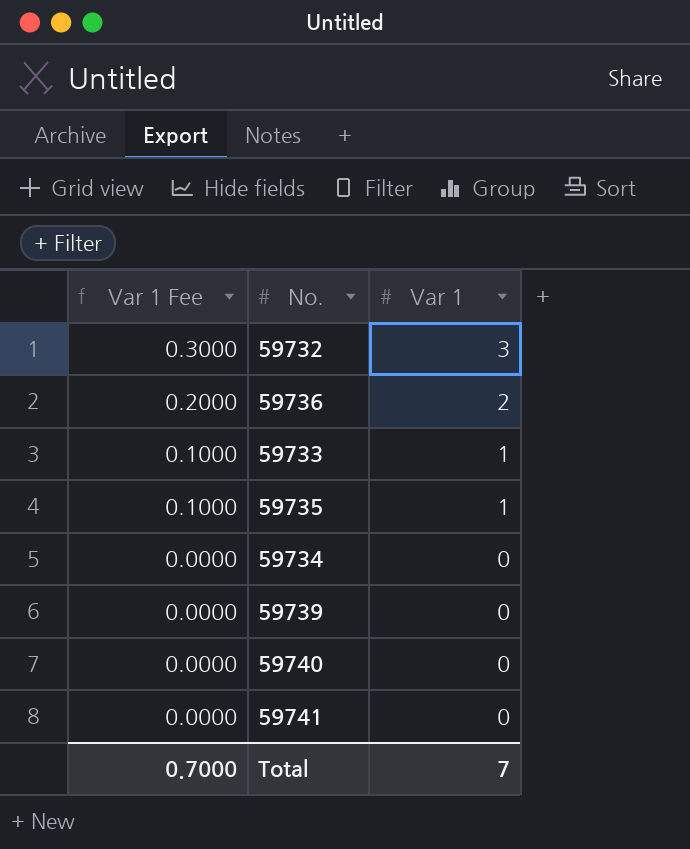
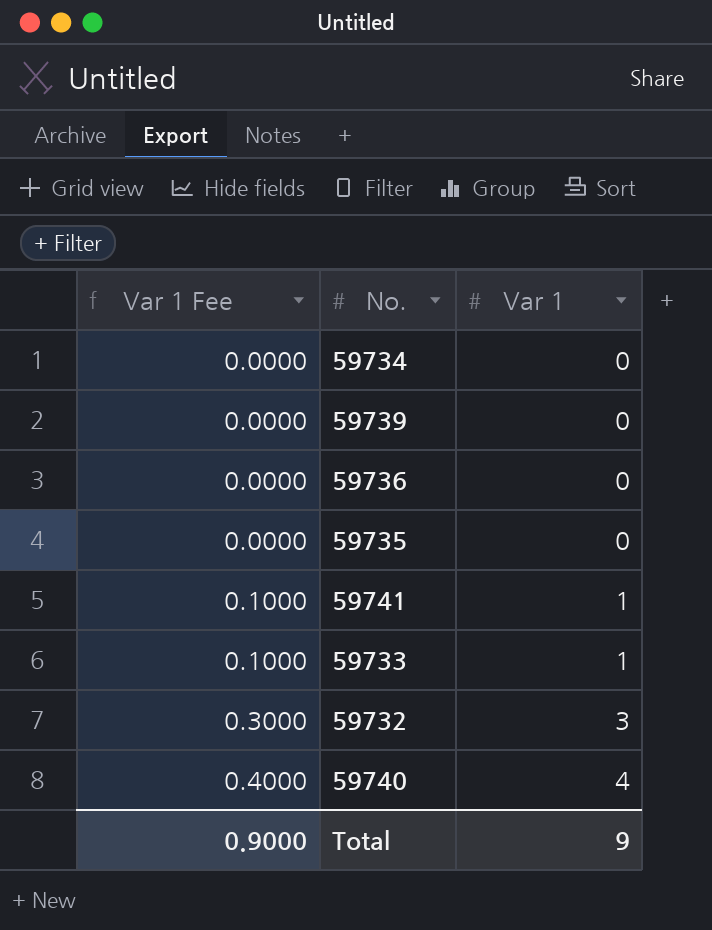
row order: Var 1 Fee descending -> Var 1 Fee ascending
59736 | Var 1 Fee: 0.2000 -> 0.0000
59736 | Var 1: 2 -> 0
59735 | Var 1 Fee: 0.1000 -> 0.0000
59735 | Var 1: 1 -> 0
59741 | Var 1 Fee: 0.0000 -> 0.1000
59741 | Var 1: 0 -> 1
59740 | Var 1 Fee: 0.0000 -> 0.4000
59740 | Var 1: 0 -> 4
Total | Var 1 Fee: 0.7000 -> 0.9000
Total | Var 1: 7 -> 9

